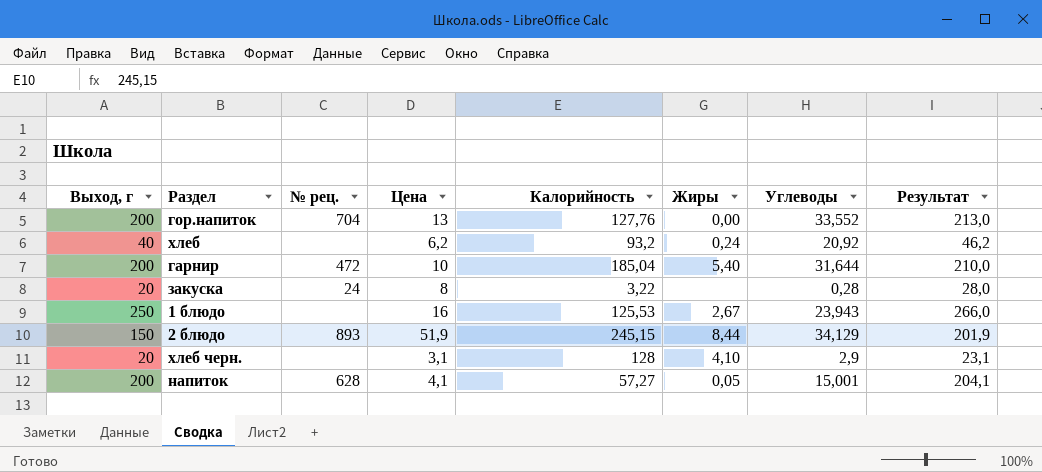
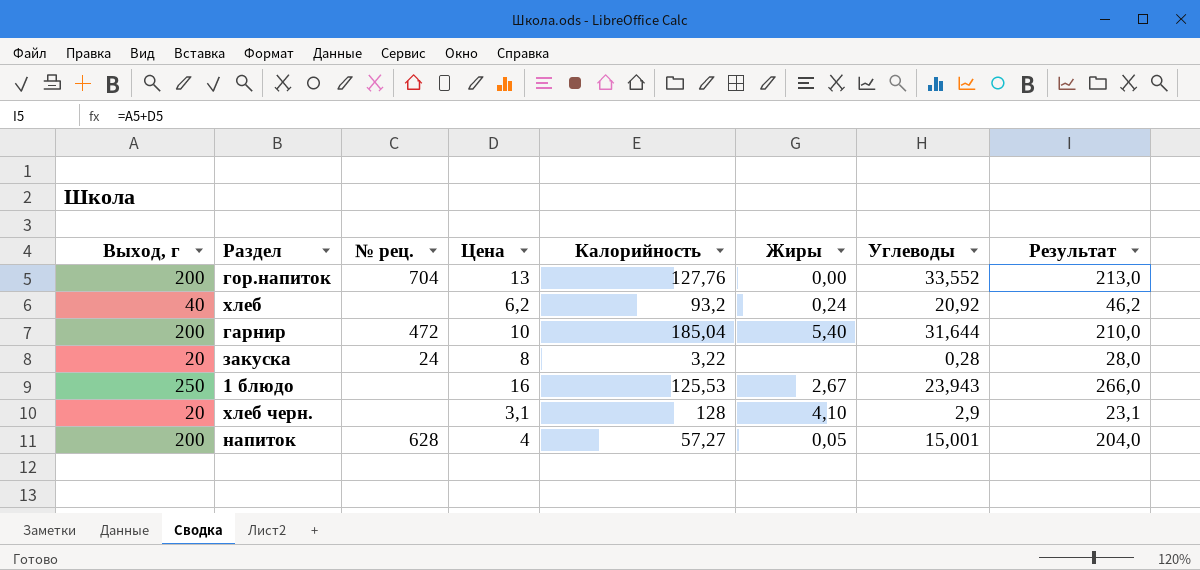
row 2 блюдо: 150 | 893 | 51,9 | 245,15 | 8,44 | 34,129 | 201,9 -> none
напиток | Цена: 4,1 -> 4
напиток | Результат: 204,1 -> 204,0

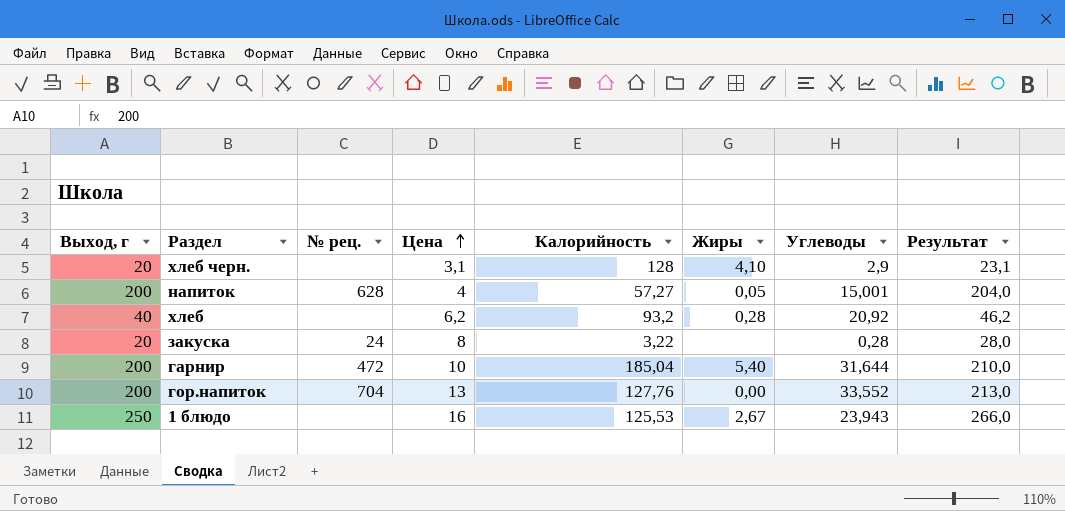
row order: none -> Цена ascending
хлеб | Жиры: 0,24 -> 0,28

